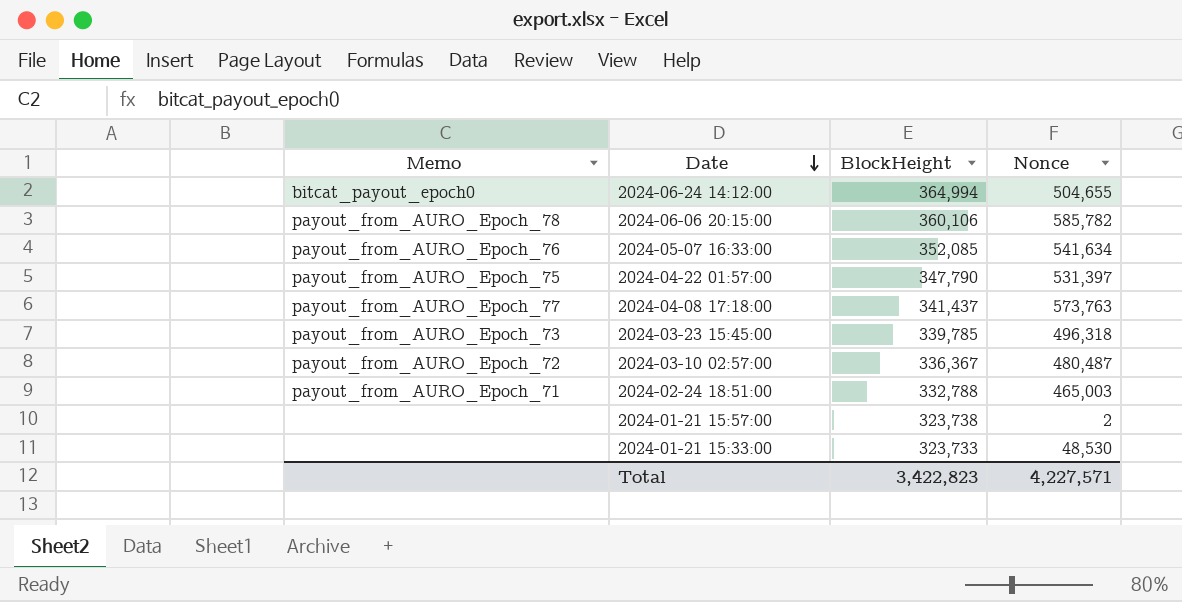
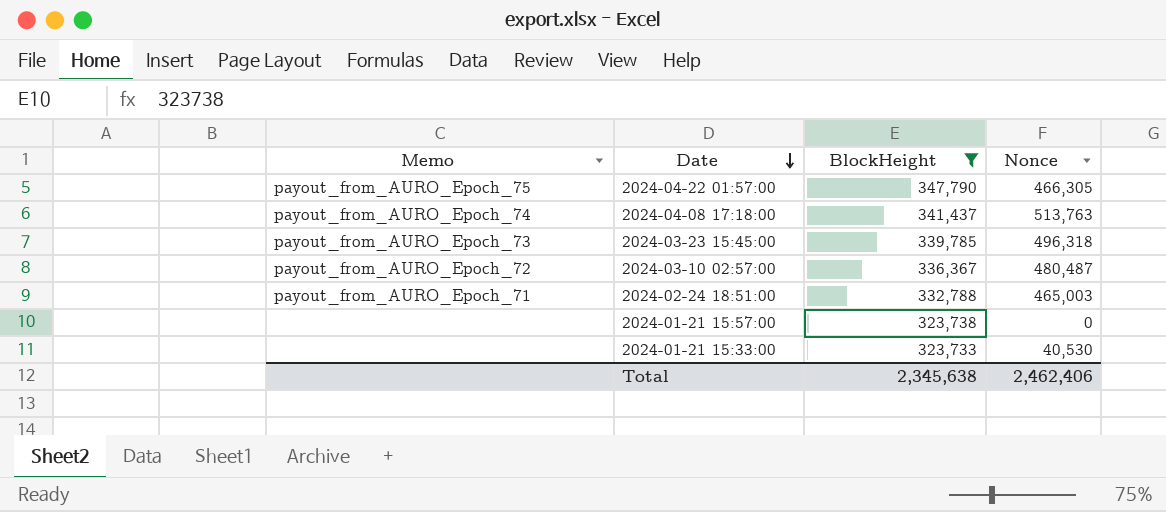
filter: none -> BlockHeight <= 347,790
2024-04-22 01:57:00 | Nonce: 531,397 -> 466,305
2024-04-08 17:18:00 | Memo: payout_from_AURO_Epoch_77 -> payout_from_AURO_Epoch_74
2024-04-08 17:18:00 | Nonce: 573,763 -> 513,763
2024-01-21 15:57:00 | Nonce: 2 -> 0
2024-01-21 15:33:00 | Nonce: 48,530 -> 40,530
Total | BlockHeight: 3,422,823 -> 2,345,638
Total | Nonce: 4,227,571 -> 2,462,406

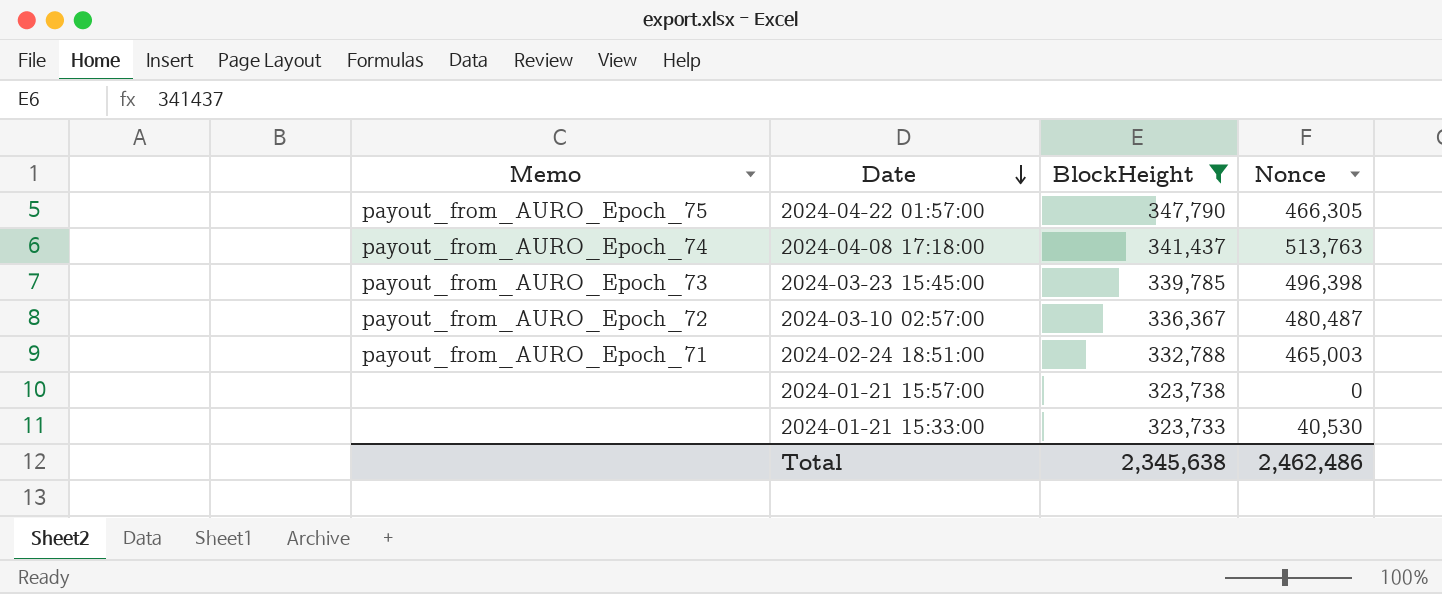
2024-03-23 15:45:00 | Nonce: 496,318 -> 496,398
Total | Nonce: 2,462,406 -> 2,462,486

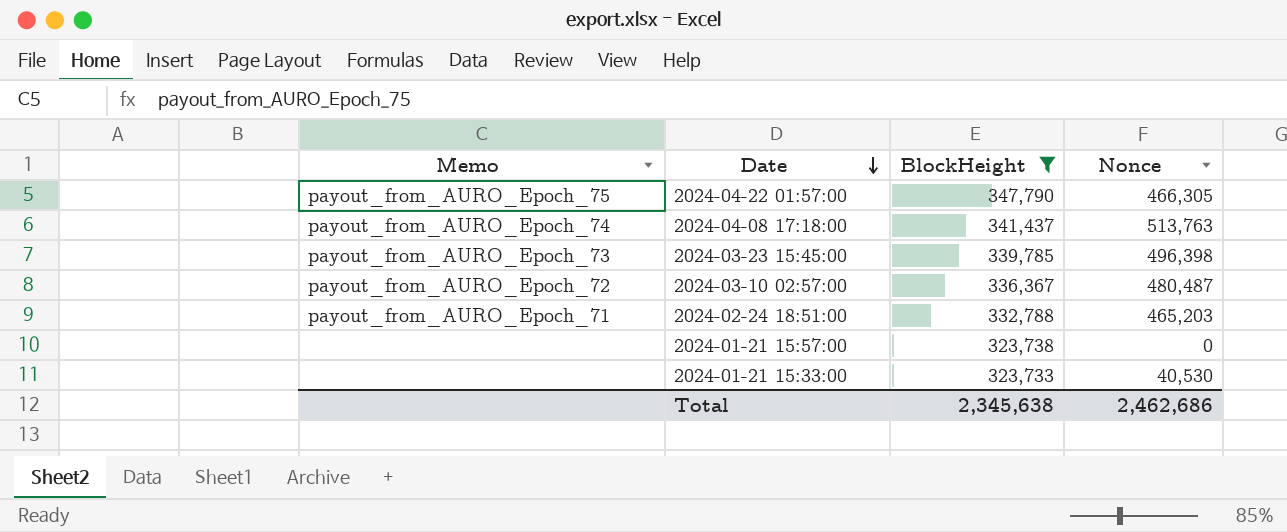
2024-02-24 18:51:00 | Nonce: 465,003 -> 465,203
Total | Nonce: 2,462,486 -> 2,462,686

